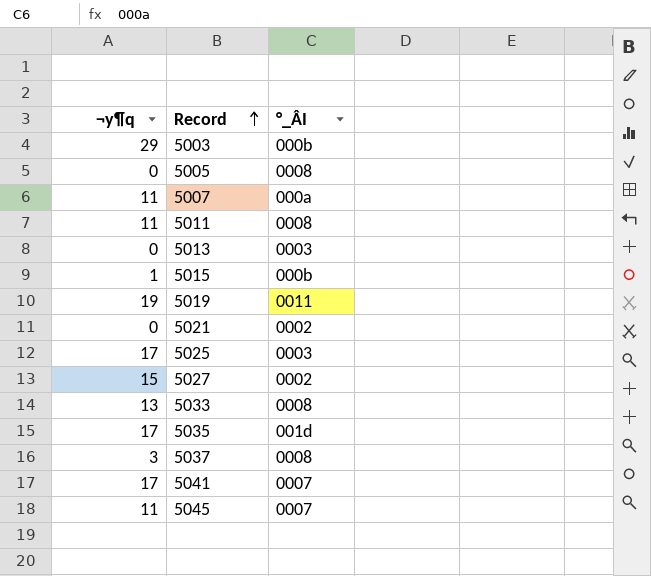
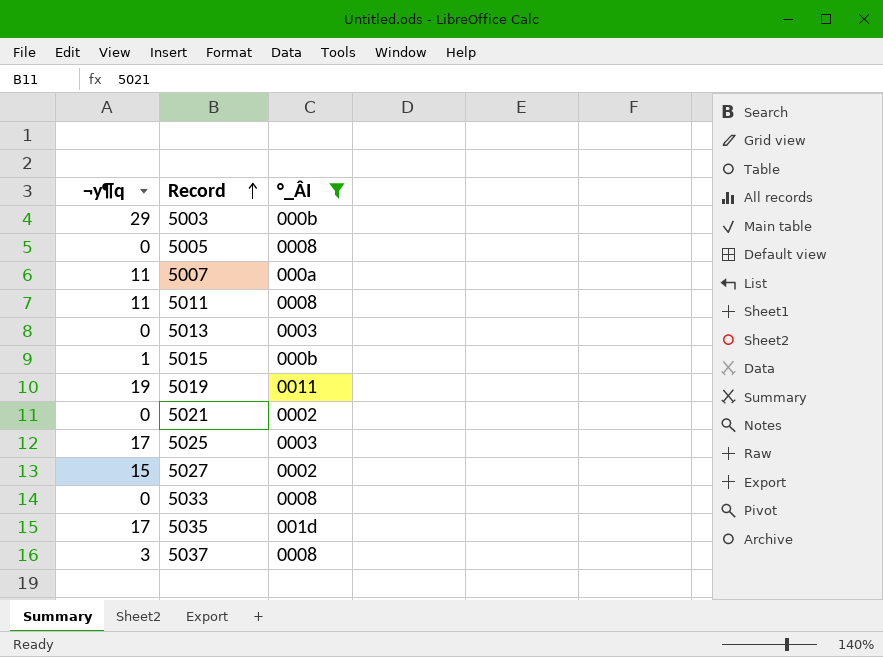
filter: none -> °_ÂI != 0007
5033 | ¬y¶q: 13 -> 0

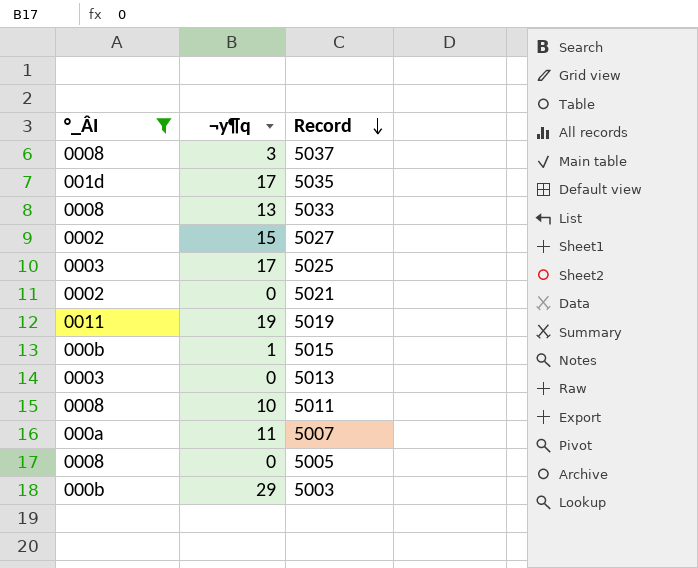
row order: Record ascending -> Record descending
column °_ÂI | position: 3 -> 1
5033 | ¬y¶q: 0 -> 13
5011 | ¬y¶q: 11 -> 10

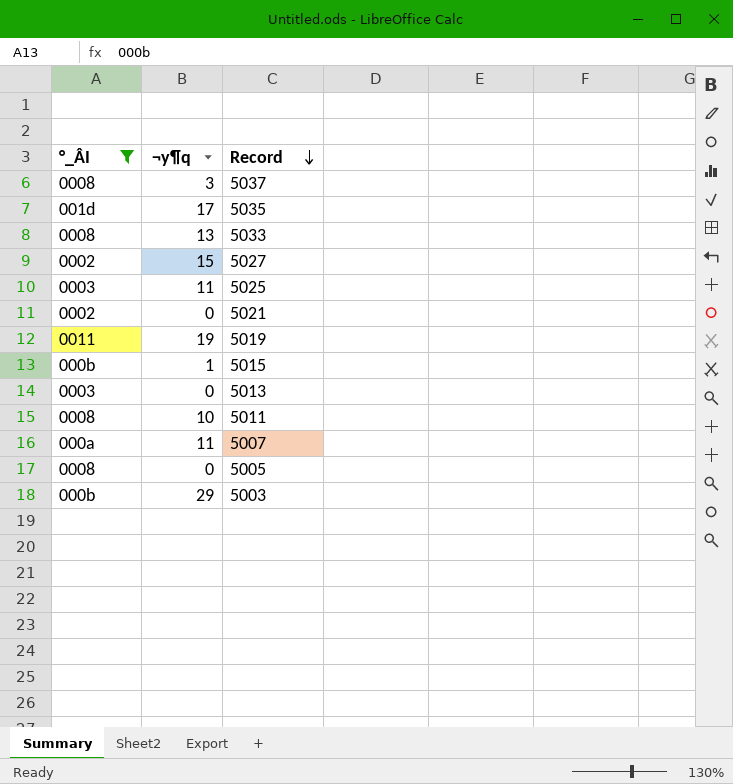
5025 | ¬y¶q: 17 -> 11

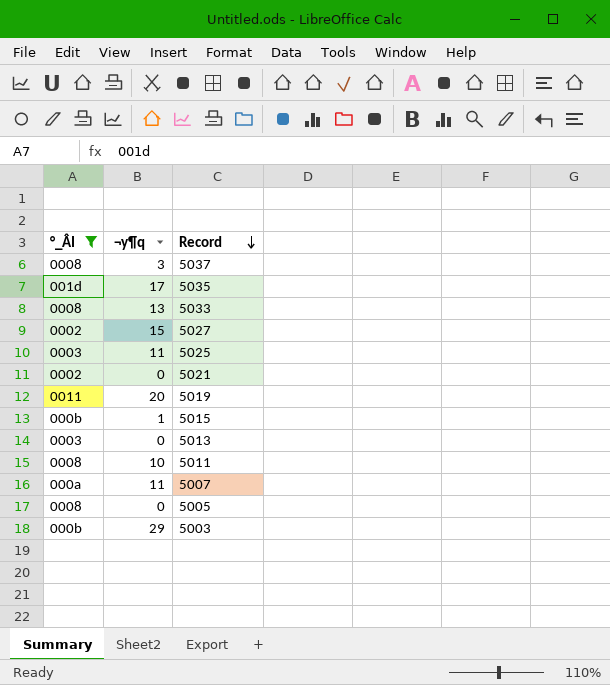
5019 | ¬y¶q: 19 -> 20

